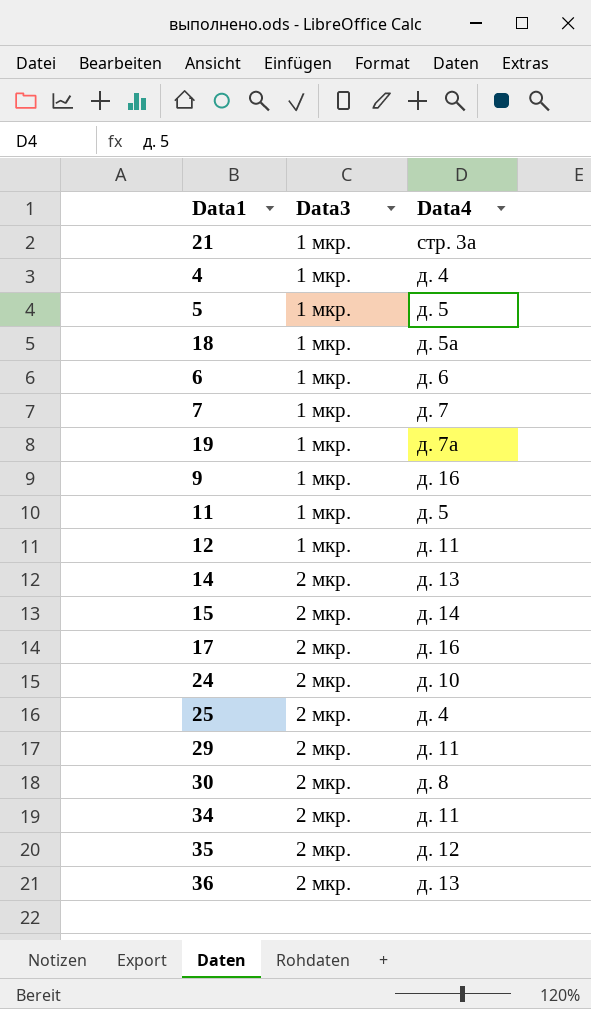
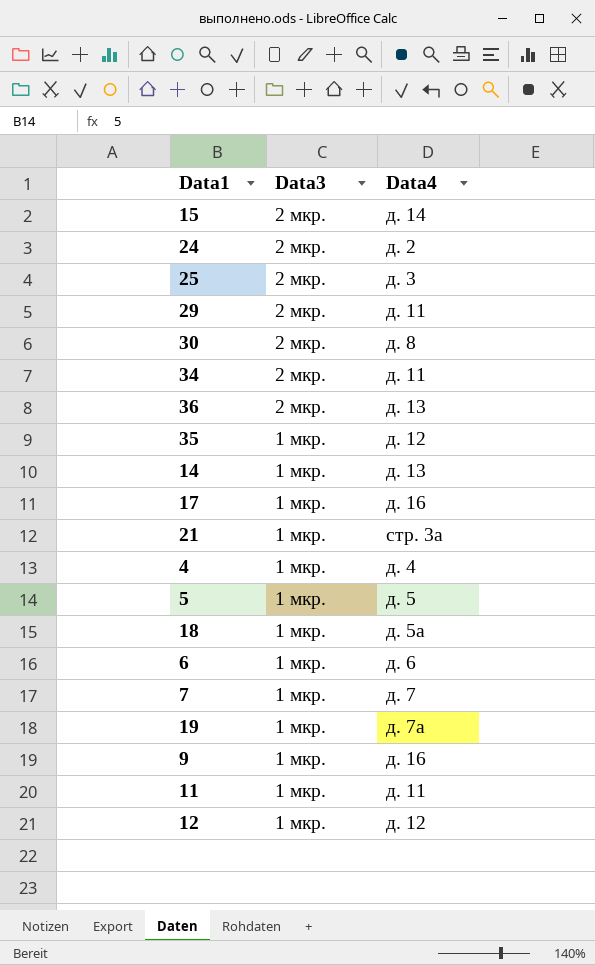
row order: Data3 ascending -> Data3 descending
24 | Data4: д. 10 -> д. 2
25 | Data4: д. 4 -> д. 3
35 | Data3: 2 мкр. -> 1 мкр.
14 | Data3: 2 мкр. -> 1 мкр.
17 | Data3: 2 мкр. -> 1 мкр.
11 | Data4: д. 5 -> д. 11
12 | Data4: д. 11 -> д. 12

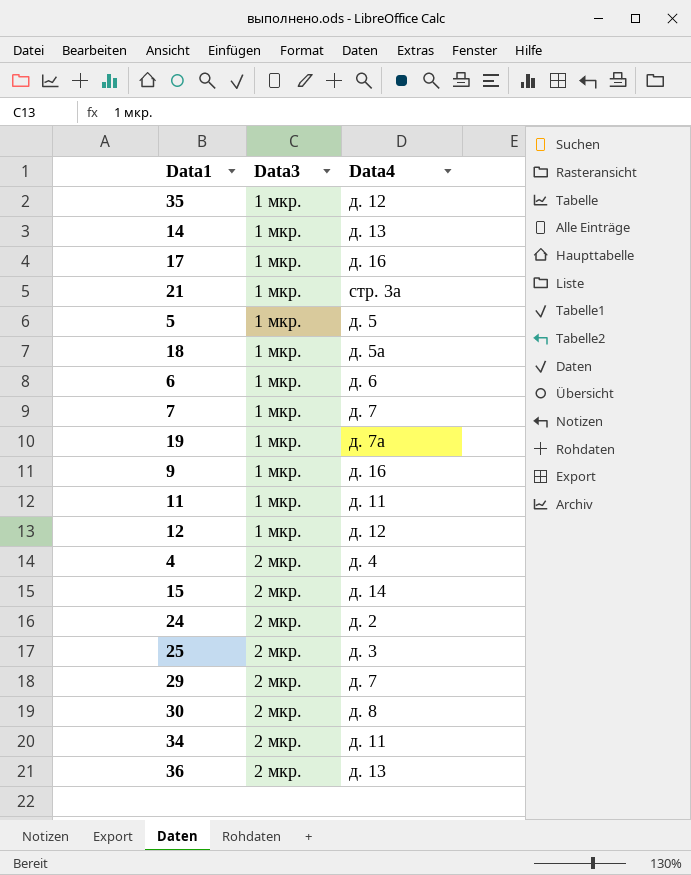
row order: Data3 descending -> Data3 ascending
4 | Data3: 1 мкр. -> 2 мкр.
29 | Data4: д. 11 -> д. 7

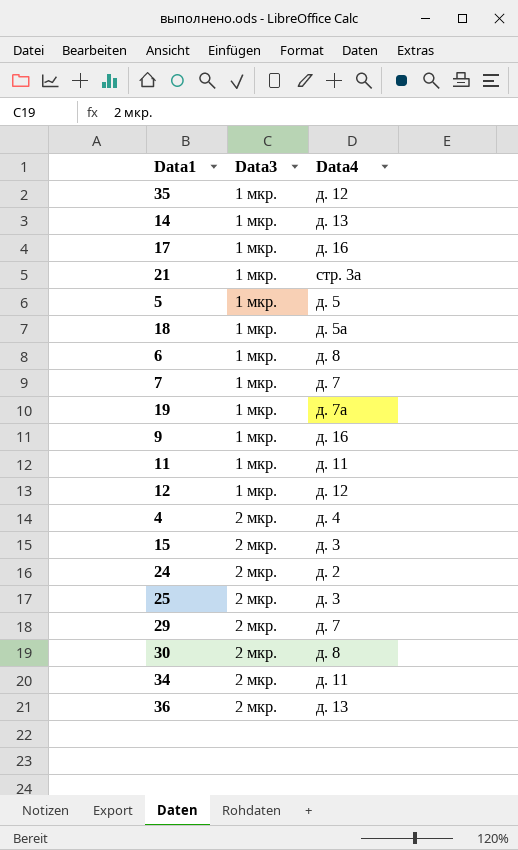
6 | Data4: д. 6 -> д. 8
15 | Data4: д. 14 -> д. 3

